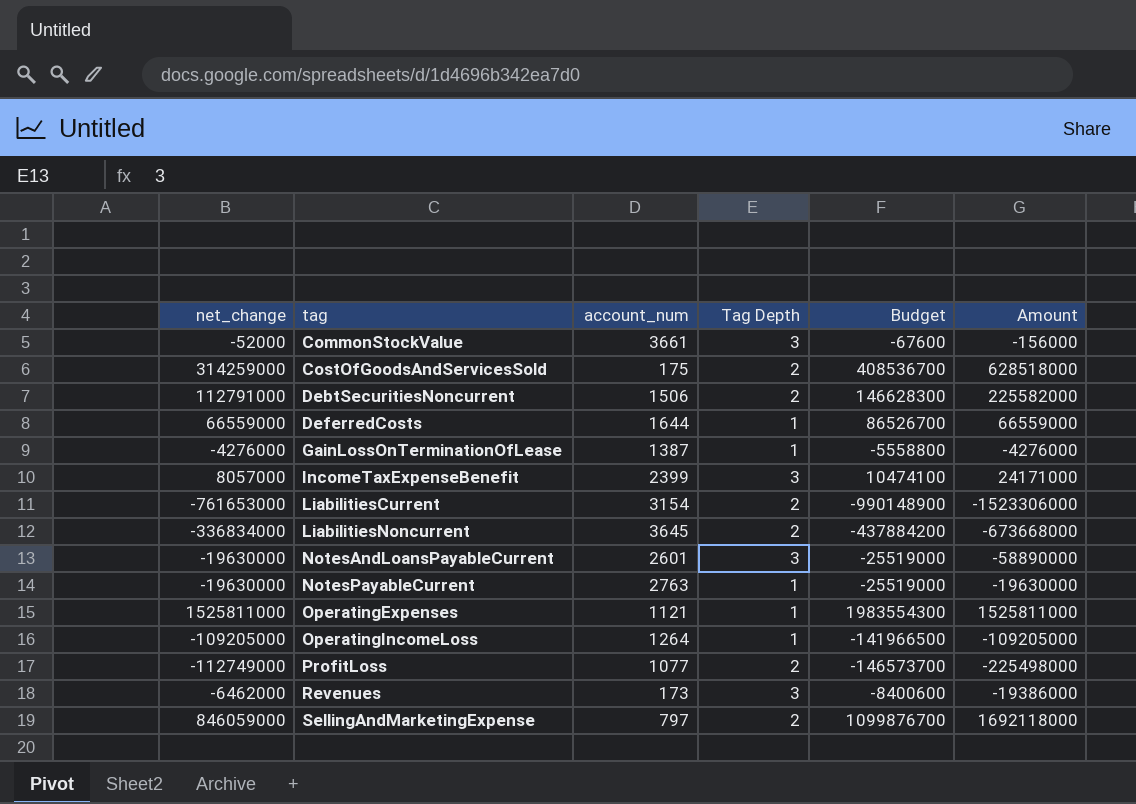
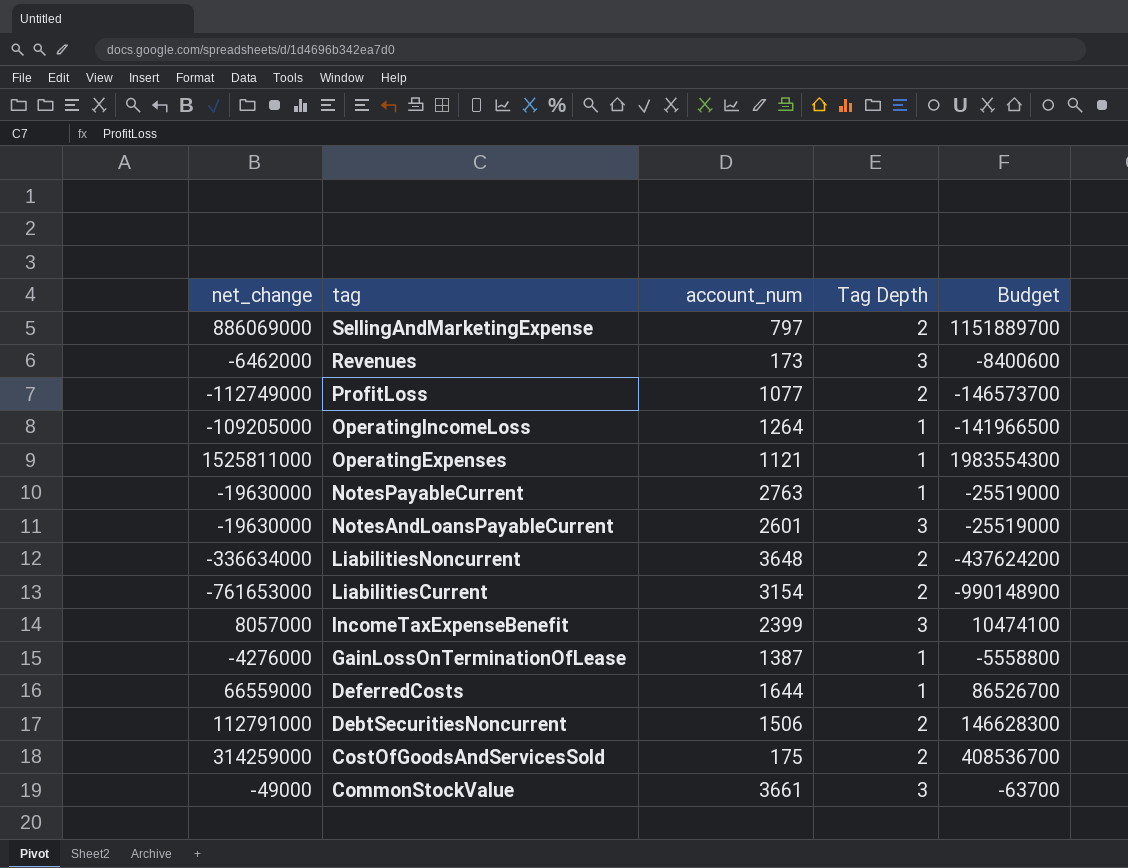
row order: tag ascending -> tag descending
column Amount | formula: [net_change] * [Tag Depth] -> none
SellingAndMarketingExpense | net_change: 846059000 -> 886069000
SellingAndMarketingExpense | Budget: 1099876700 -> 1151889700
LiabilitiesNoncurrent | net_change: -336834000 -> -336634000
LiabilitiesNoncurrent | account_num: 3645 -> 3648
LiabilitiesNoncurrent | Budget: -437884200 -> -437624200
CommonStockValue | net_change: -52000 -> -49000
CommonStockValue | Budget: -67600 -> -63700

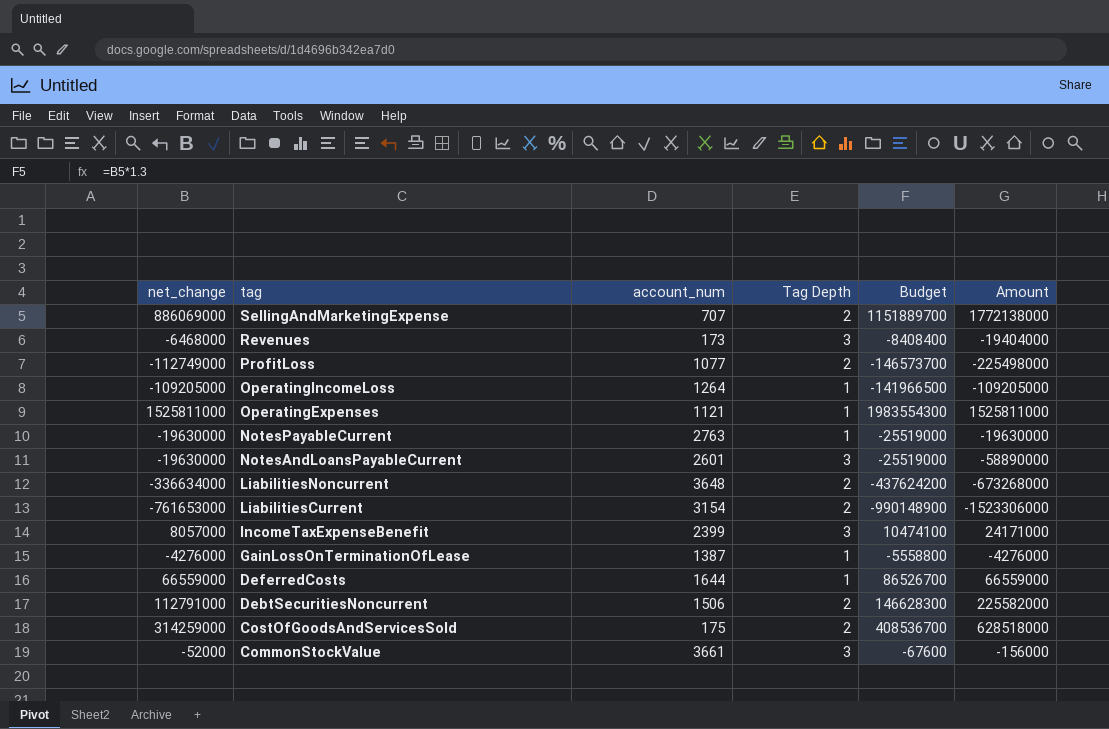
column Amount | formula: none -> [net_change] * [Tag Depth]
SellingAndMarketingExpense | account_num: 797 -> 707
Revenues | net_change: -6462000 -> -6468000
Revenues | Budget: -8400600 -> -8408400
CommonStockValue | net_change: -49000 -> -52000
CommonStockValue | Budget: -63700 -> -67600

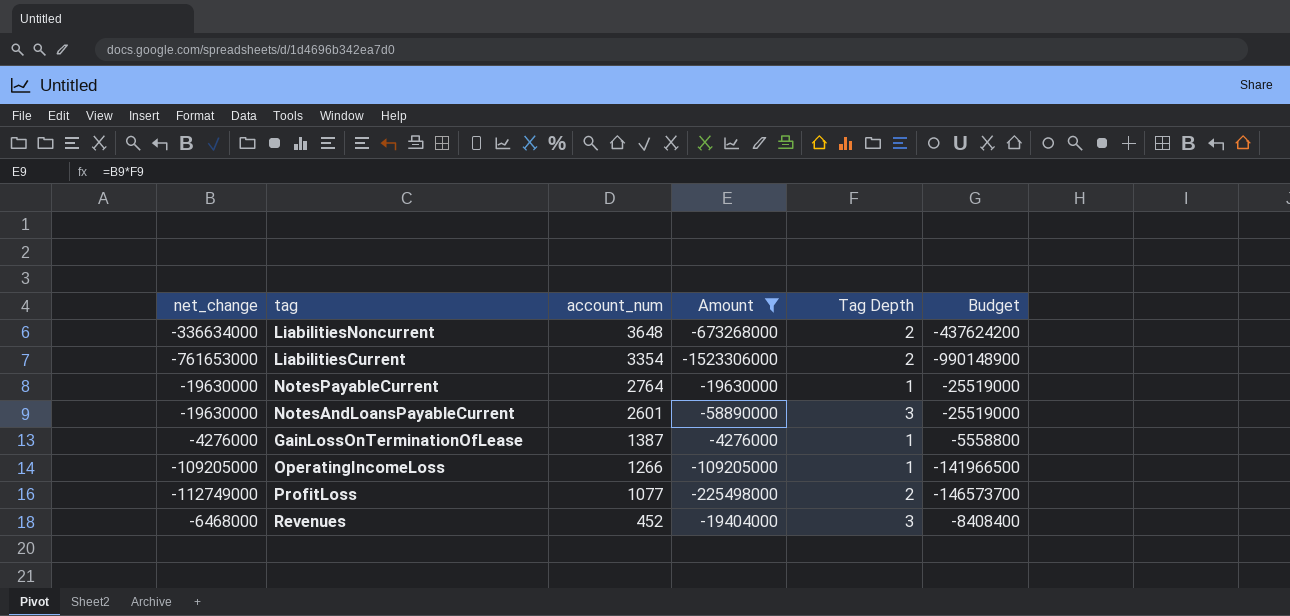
filter: none -> Amount <= -4276000
row order: tag descending -> account_num descending
column Amount | position: 6 -> 4
LiabilitiesCurrent | account_num: 3154 -> 3354
NotesPayableCurrent | account_num: 2763 -> 2764
OperatingIncomeLoss | account_num: 1264 -> 1266
Revenues | account_num: 173 -> 452

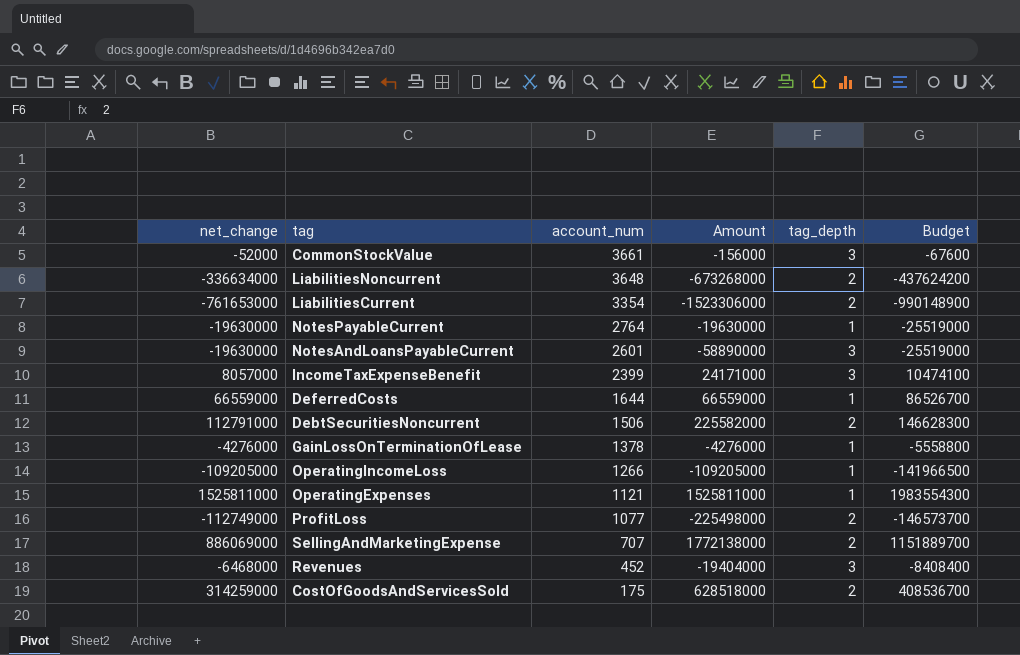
filter: Amount <= -4276000 -> none
column name: Tag Depth -> tag_depth
GainLossOnTerminationOfLease | account_num: 1387 -> 1378

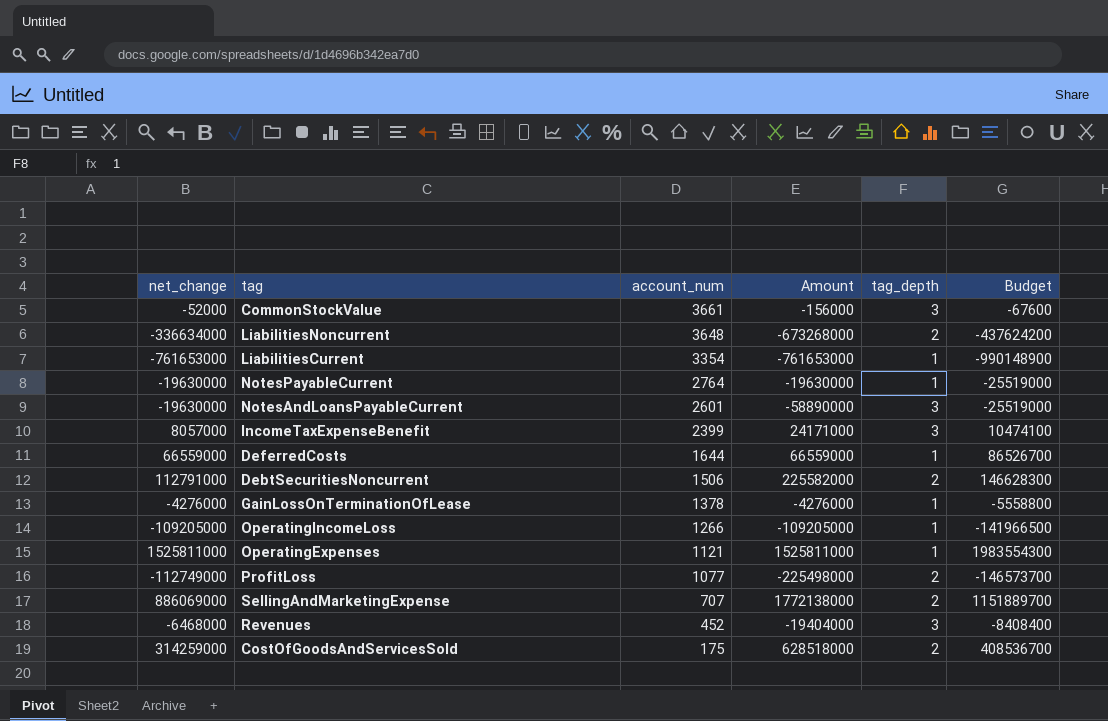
LiabilitiesCurrent | Amount: -1523306000 -> -761653000
LiabilitiesCurrent | tag_depth: 2 -> 1

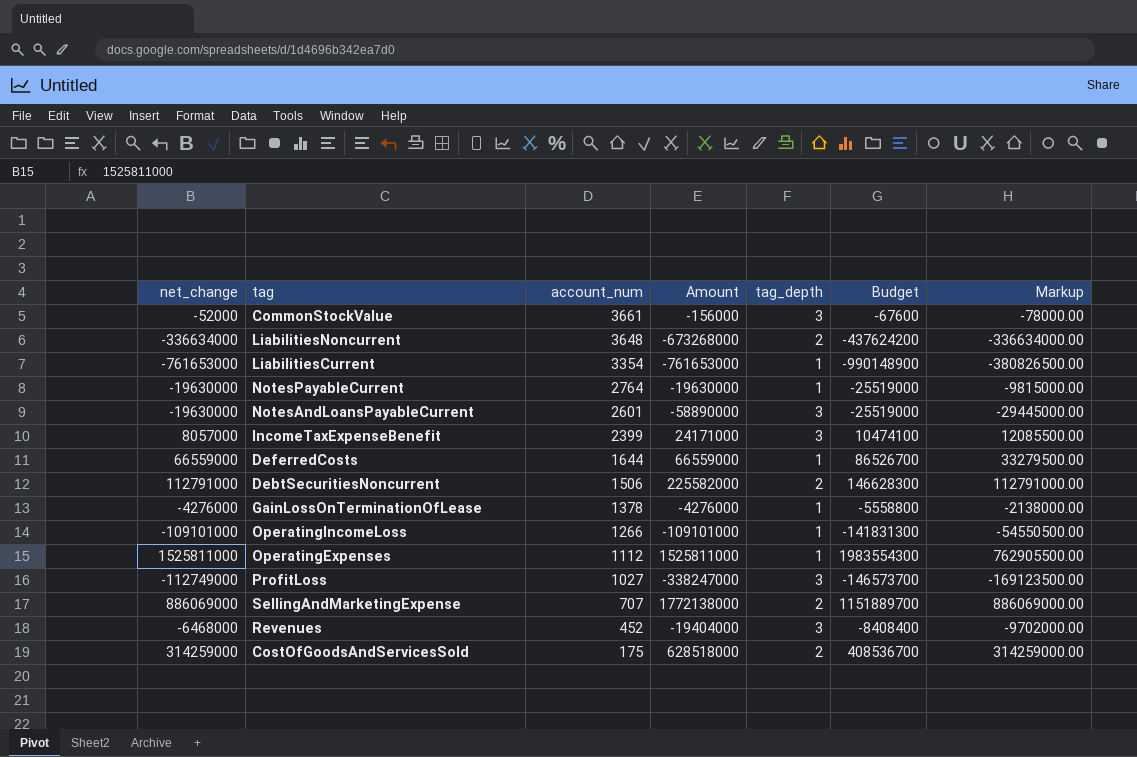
column Markup | formula: none -> [Amount] * 0.5
OperatingIncomeLoss | net_change: -109205000 -> -109101000
OperatingIncomeLoss | Amount: -109205000 -> -109101000
OperatingIncomeLoss | Budget: -141966500 -> -141831300
OperatingExpenses | account_num: 1121 -> 1112
ProfitLoss | account_num: 1077 -> 1027
ProfitLoss | Amount: -225498000 -> -338247000
ProfitLoss | tag_depth: 2 -> 3

